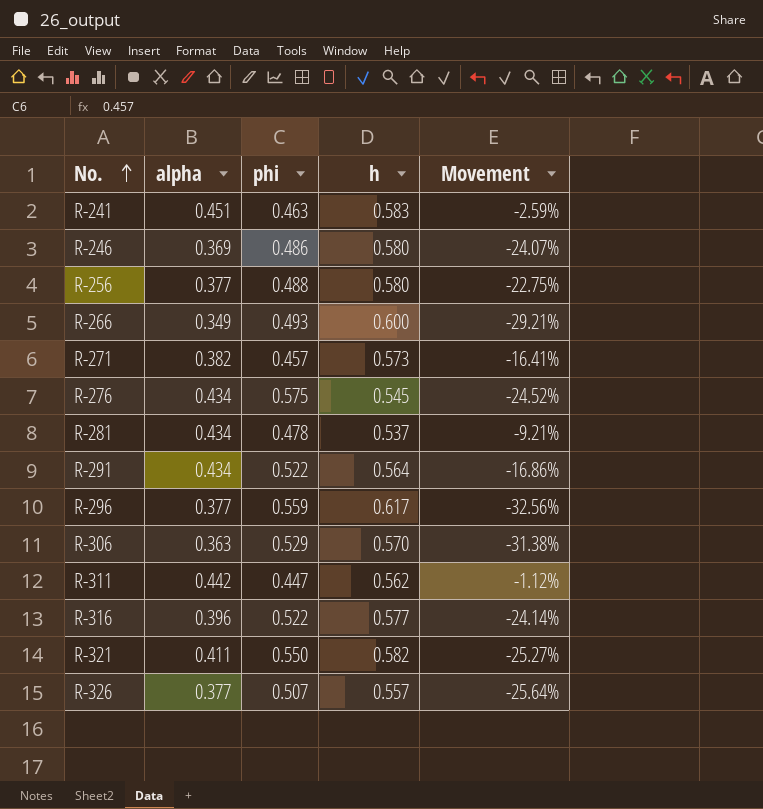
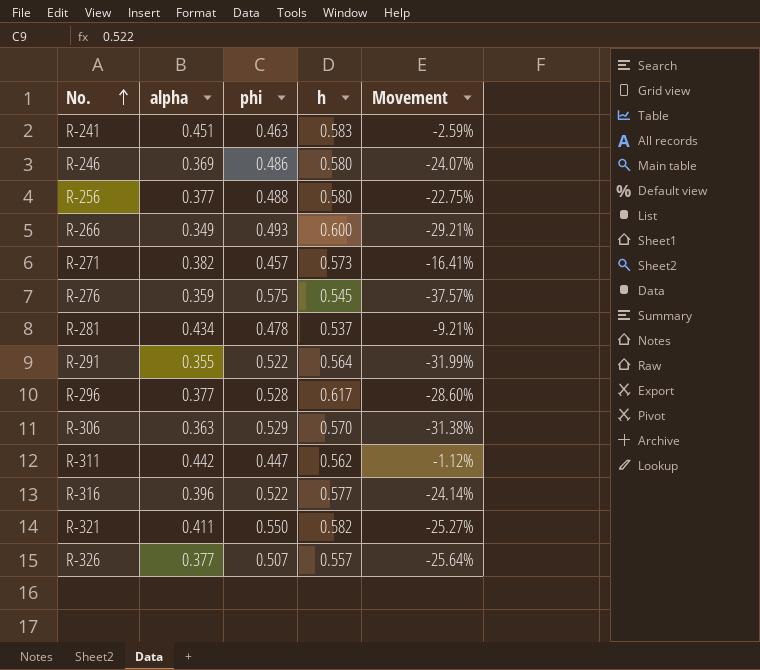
R-276 | alpha: 0.434 -> 0.359
R-276 | Movement: -24.52% -> -37.57%
R-291 | alpha: 0.434 -> 0.355
R-291 | Movement: -16.86% -> -31.99%
R-296 | phi: 0.559 -> 0.528
R-296 | Movement: -32.56% -> -28.60%

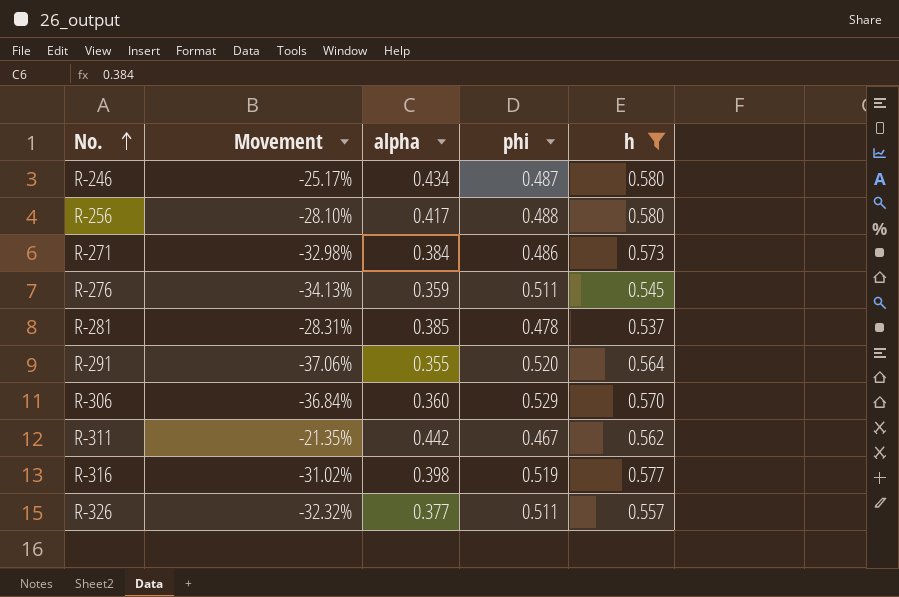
filter: none -> h <= 0.580
column Movement | formula: ([alpha] - [phi]) / [phi] -> ([alpha] - [h]) / [h]
column Movement | position: 5 -> 2
R-246 | alpha: 0.369 -> 0.434
R-246 | phi: 0.486 -> 0.487
R-256 | alpha: 0.377 -> 0.417
R-271 | alpha: 0.382 -> 0.384
R-271 | phi: 0.457 -> 0.486
R-276 | phi: 0.575 -> 0.511
R-281 | alpha: 0.434 -> 0.385
R-291 | phi: 0.522 -> 0.520
R-306 | alpha: 0.363 -> 0.360
R-311 | phi: 0.447 -> 0.467
R-316 | alpha: 0.396 -> 0.398
R-316 | phi: 0.522 -> 0.519
R-326 | phi: 0.507 -> 0.511

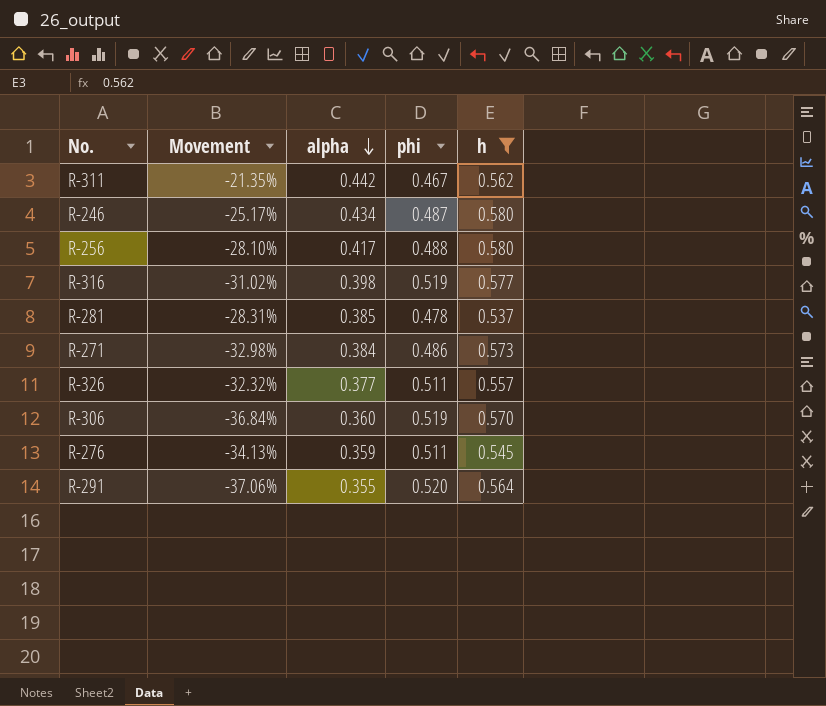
row order: No. ascending -> alpha descending
R-306 | phi: 0.529 -> 0.519

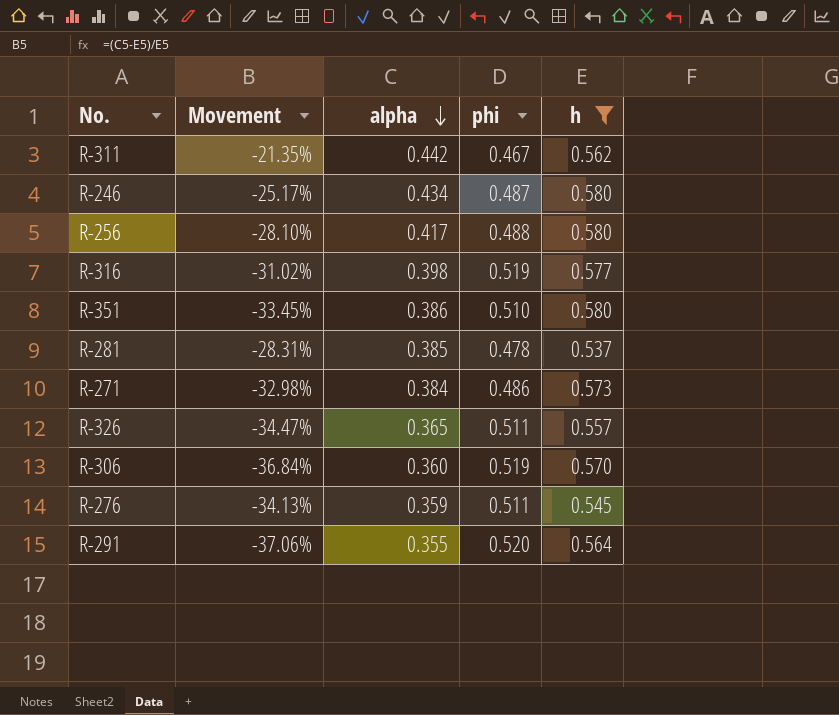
row R-351: none -> -33.45% | 0.386 | 0.510 | 0.580
R-326 | Movement: -32.32% -> -34.47%
R-326 | alpha: 0.377 -> 0.365

